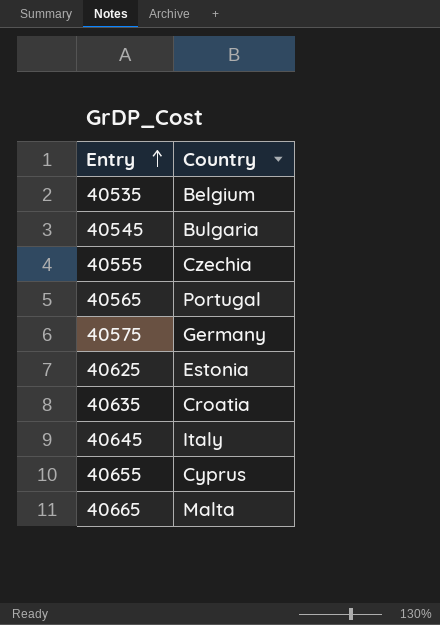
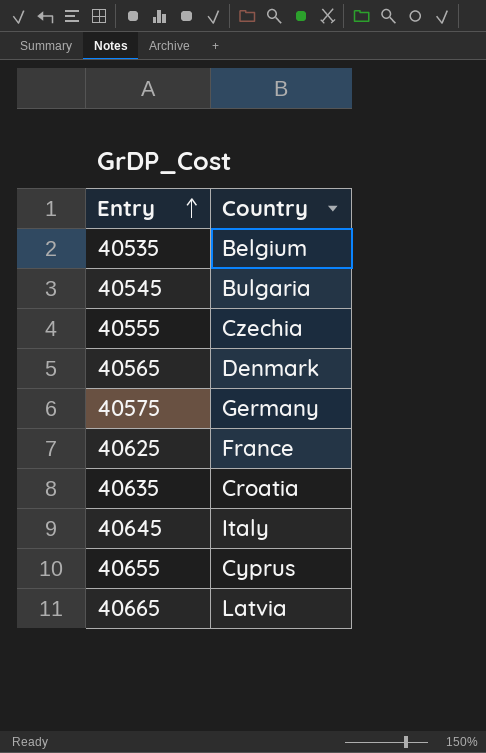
40565 | Country: Portugal -> Denmark
40625 | Country: Estonia -> France
40665 | Country: Malta -> Latvia

